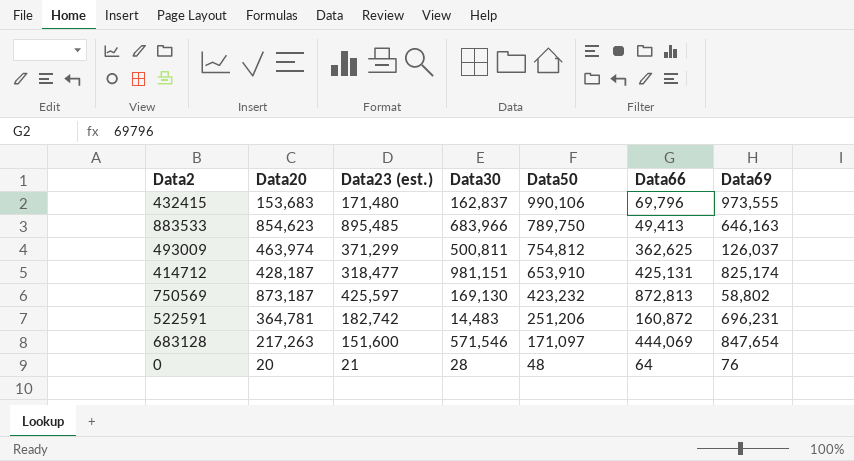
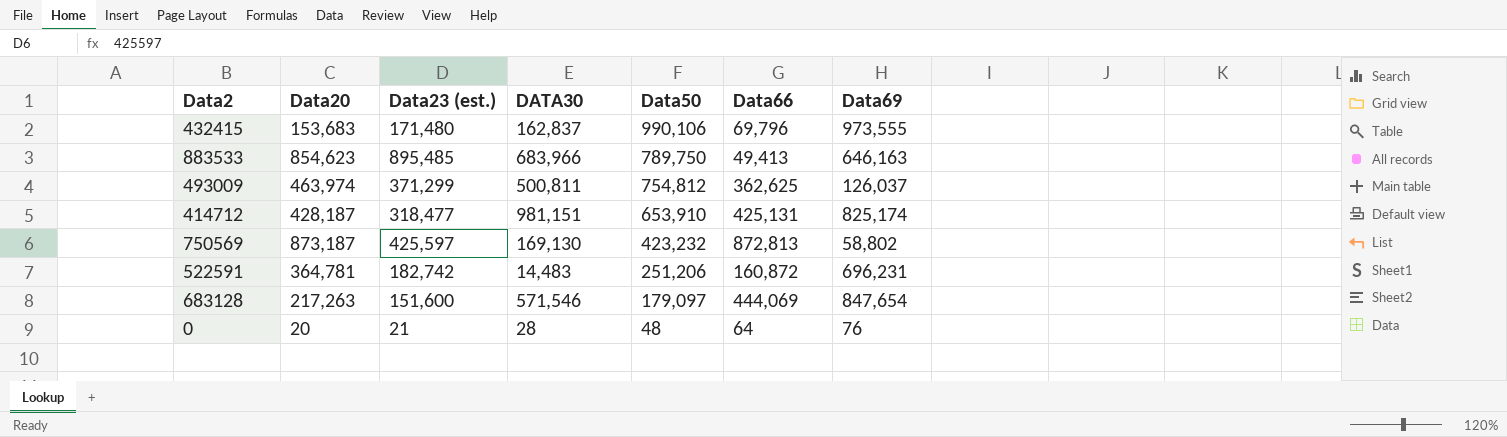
column name: Data30 -> DATA30
683128 | Data50: 171,097 -> 179,097

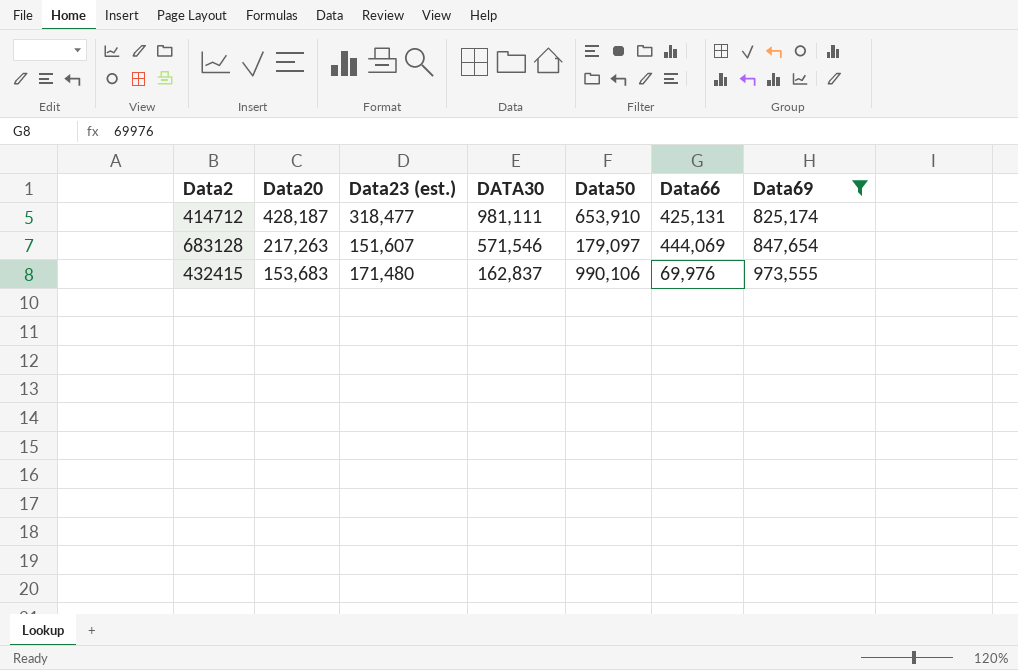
filter: none -> Data69 >= 825,174
row order: Data50 descending -> Data20 descending
414712 | DATA30: 981,151 -> 981,111
683128 | Data23 (est.): 151,600 -> 151,607
432415 | Data66: 69,796 -> 69,976

